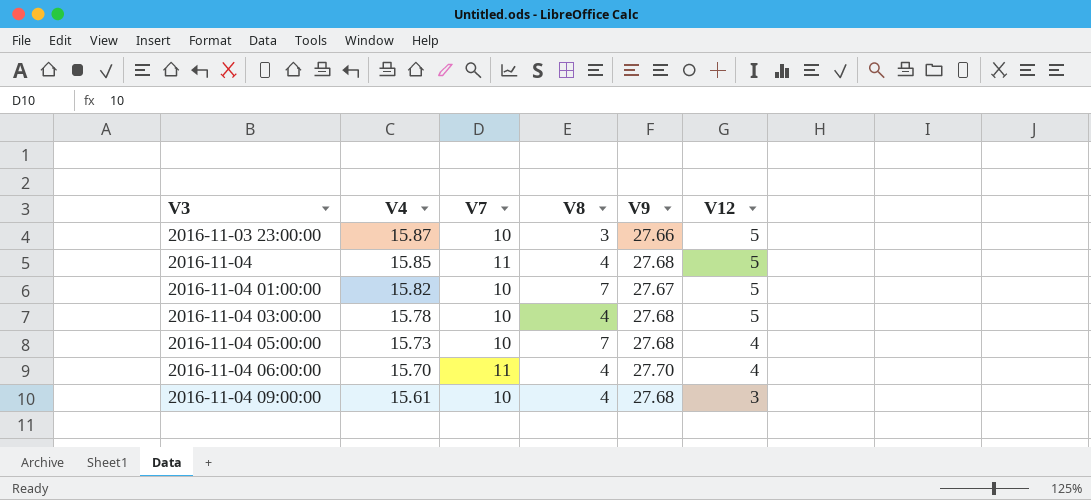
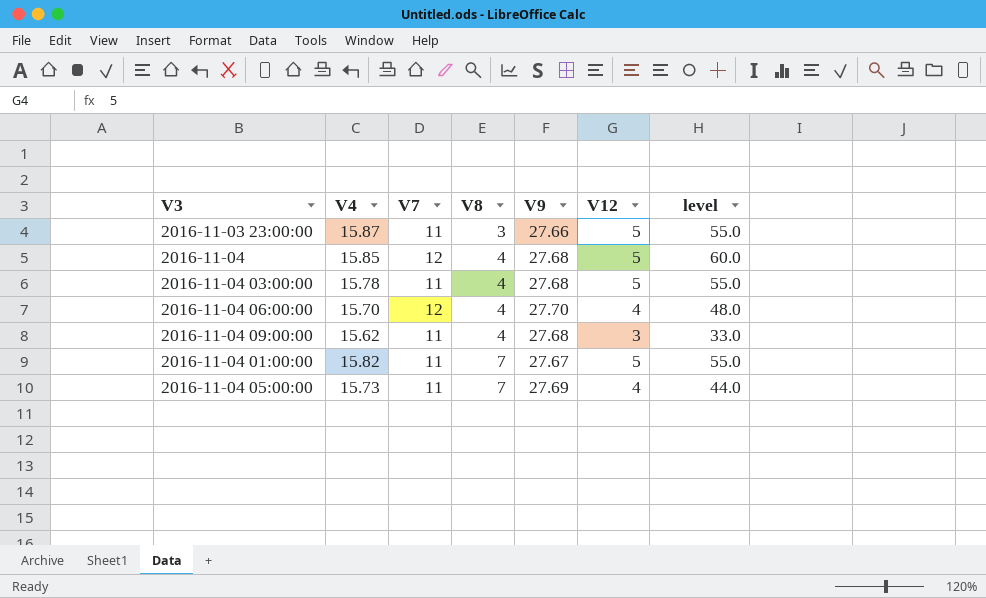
row order: V3 ascending -> V8 ascending
column level | formula: none -> [V7] * [V12]
2016-11-03 23:00:00 | V7: 10 -> 11
2016-11-04 | V7: 11 -> 12
2016-11-04 03:00:00 | V7: 10 -> 11
2016-11-04 06:00:00 | V7: 11 -> 12
2016-11-04 09:00:00 | V4: 15.61 -> 15.62
2016-11-04 09:00:00 | V7: 10 -> 11
2016-11-04 01:00:00 | V7: 10 -> 11
2016-11-04 05:00:00 | V7: 10 -> 11
2016-11-04 05:00:00 | V9: 27.68 -> 27.69

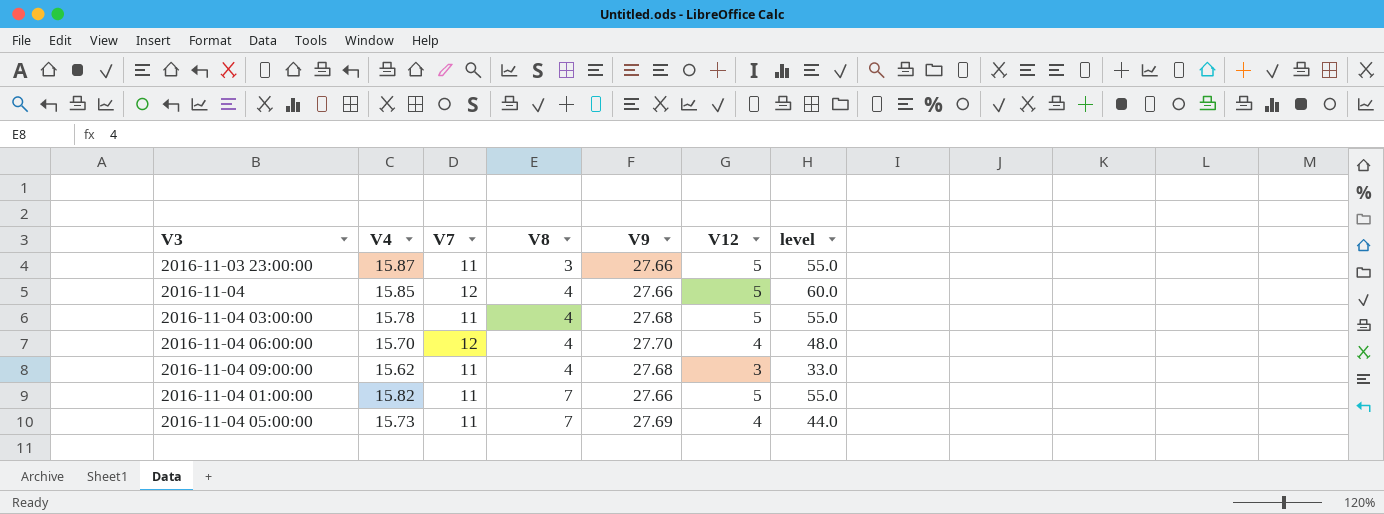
2016-11-04 | V9: 27.68 -> 27.66
2016-11-04 01:00:00 | V9: 27.67 -> 27.66

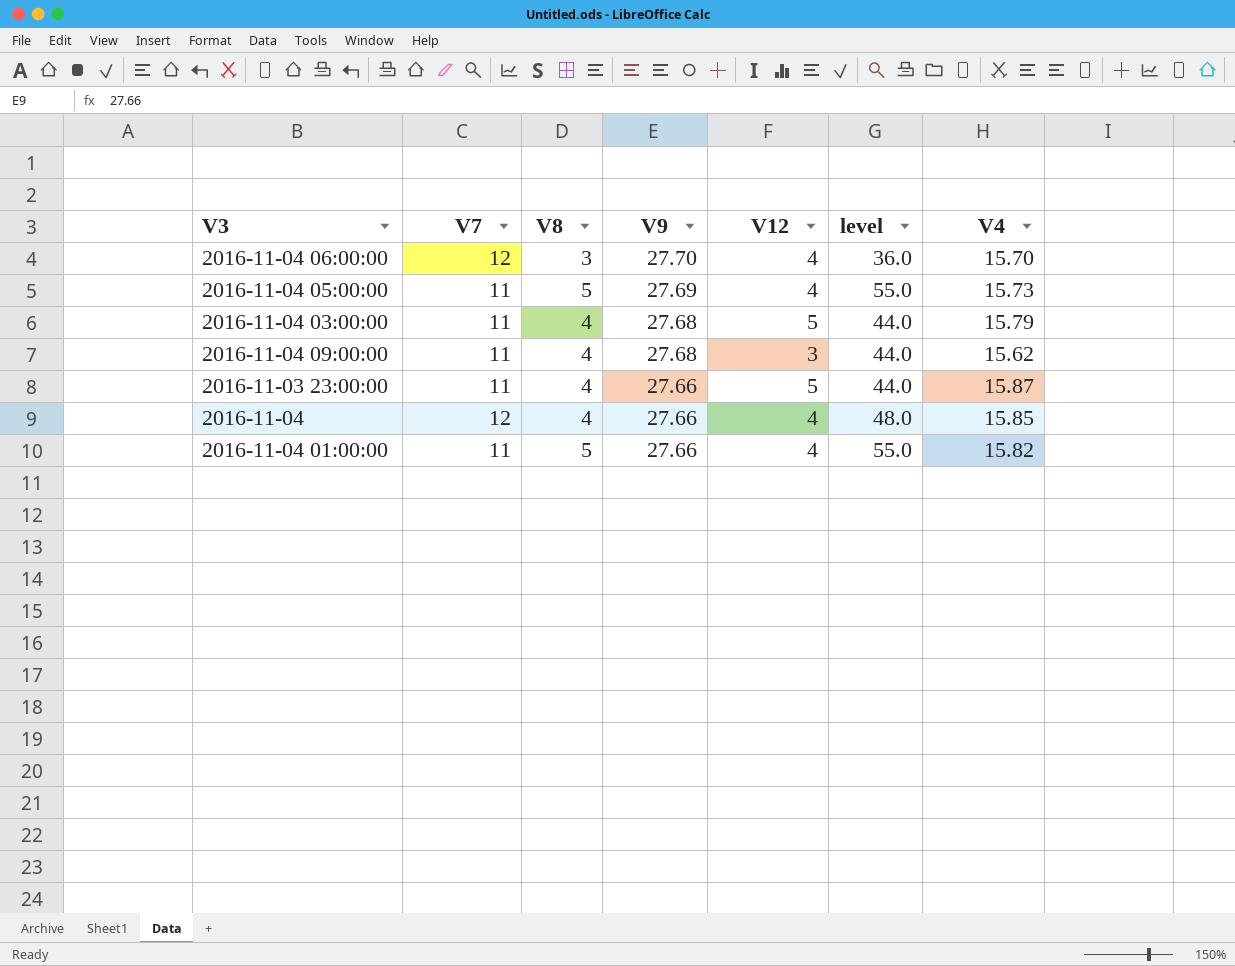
row order: V8 ascending -> V9 descending
column level | formula: [V7] * [V12] -> [V7] * [V8]
column V4 | position: 2 -> 7
2016-11-04 06:00:00 | V8: 4 -> 3
2016-11-04 05:00:00 | V8: 7 -> 5
2016-11-04 03:00:00 | V4: 15.78 -> 15.79
2016-11-03 23:00:00 | V8: 3 -> 4
2016-11-04 | V12: 5 -> 4
2016-11-04 01:00:00 | V8: 7 -> 5
2016-11-04 01:00:00 | V12: 5 -> 4

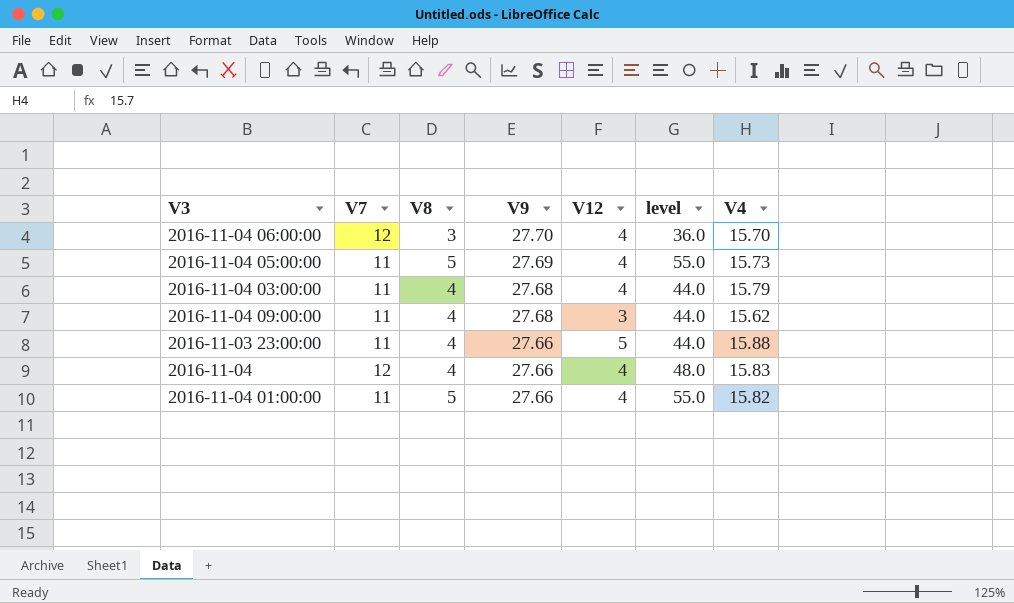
2016-11-04 03:00:00 | V12: 5 -> 4
2016-11-03 23:00:00 | V4: 15.87 -> 15.88
2016-11-04 | V4: 15.85 -> 15.83

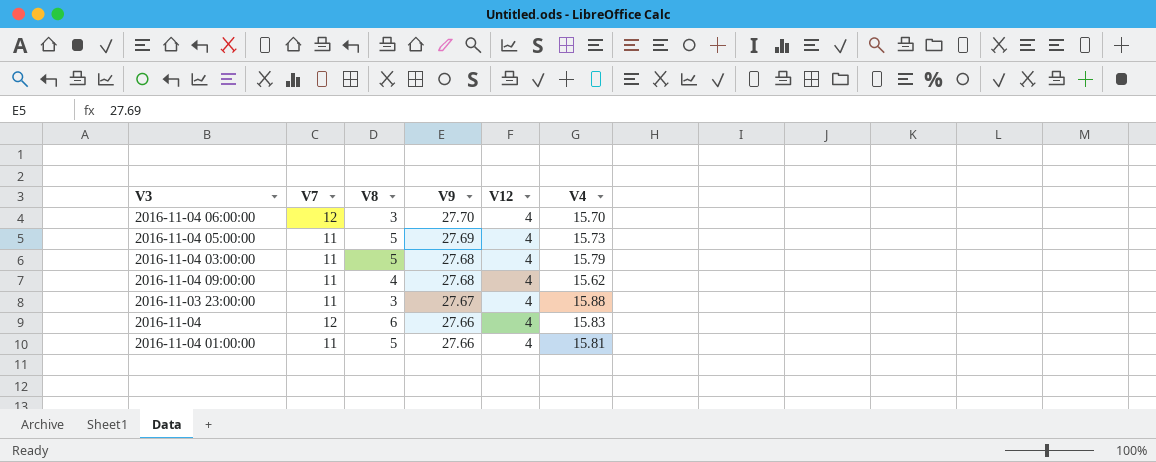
column level | formula: [V7] * [V8] -> none
2016-11-04 03:00:00 | V8: 4 -> 5
2016-11-04 09:00:00 | V12: 3 -> 4
2016-11-03 23:00:00 | V8: 4 -> 3
2016-11-03 23:00:00 | V9: 27.66 -> 27.67
2016-11-03 23:00:00 | V12: 5 -> 4
2016-11-04 | V8: 4 -> 6
2016-11-04 01:00:00 | V4: 15.82 -> 15.81

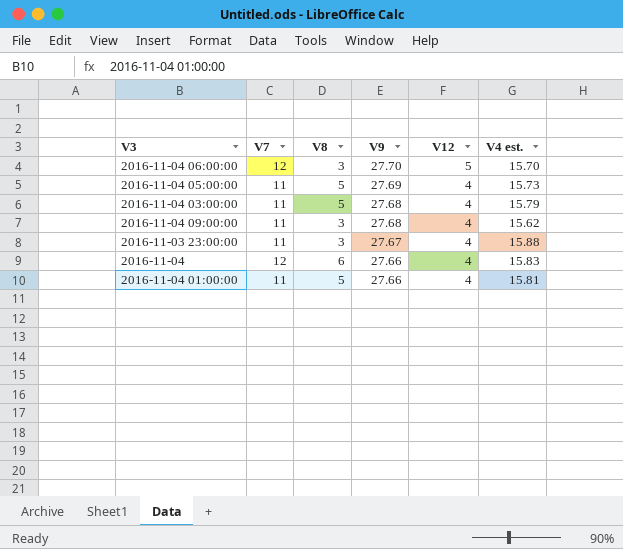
column name: V4 -> V4 est.
2016-11-04 06:00:00 | V12: 4 -> 5
2016-11-04 09:00:00 | V8: 4 -> 3

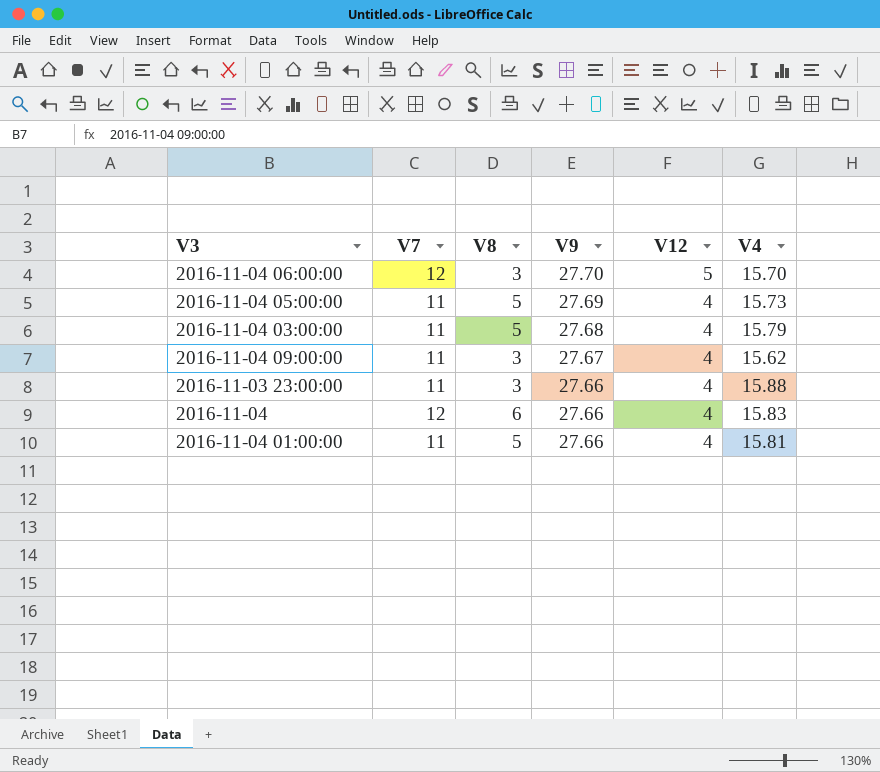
column name: V4 est. -> V4
2016-11-04 09:00:00 | V9: 27.68 -> 27.67
2016-11-03 23:00:00 | V9: 27.67 -> 27.66

